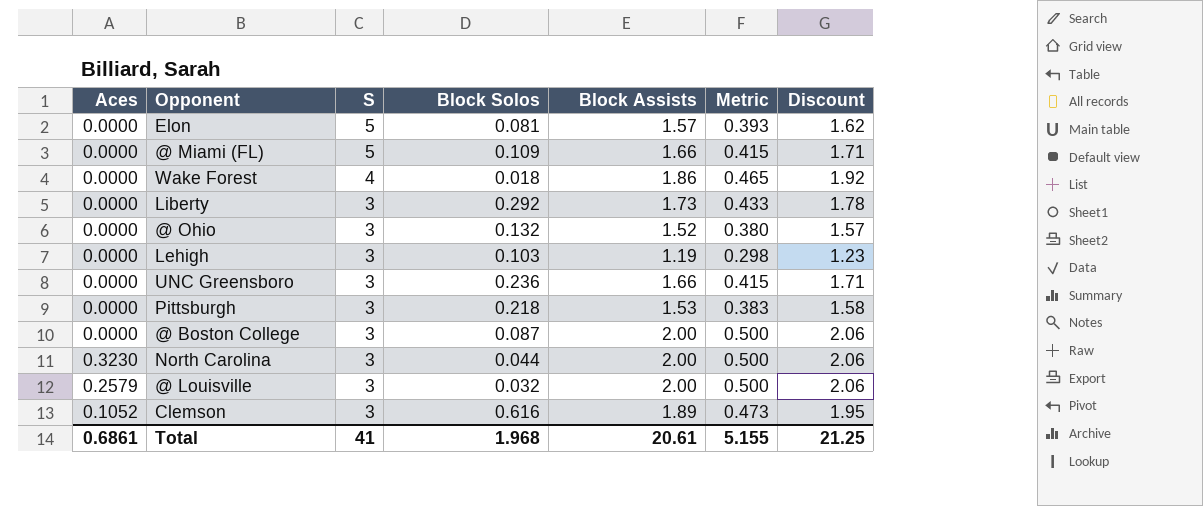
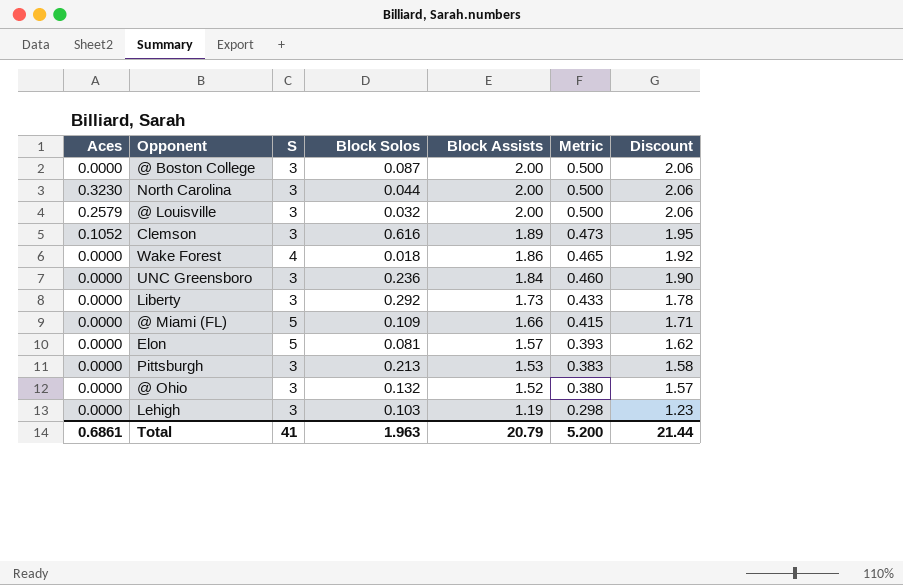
row order: S descending -> Block Assists descending
UNC Greensboro | Block Assists: 1.66 -> 1.84
UNC Greensboro | Metric: 0.415 -> 0.460
UNC Greensboro | Discount: 1.71 -> 1.90
Pittsburgh | Block Solos: 0.218 -> 0.213
Total | Block Solos: 1.968 -> 1.963
Total | Block Assists: 20.61 -> 20.79
Total | Metric: 5.155 -> 5.200
Total | Discount: 21.25 -> 21.44

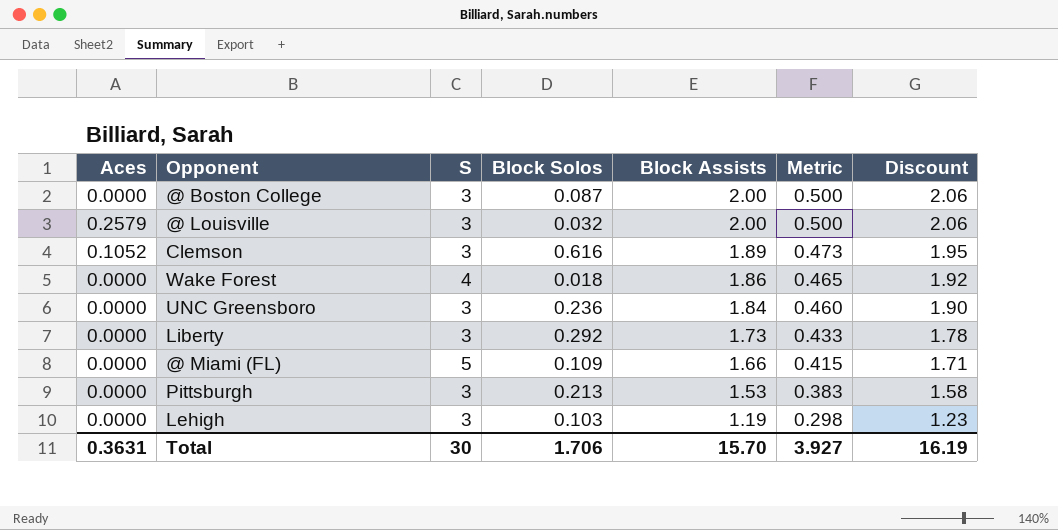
row North Carolina: 0.3230 | 3 | 0.044 | 2.00 | 0.500 | 2.06 -> none
row Elon: 0.0000 | 5 | 0.081 | 1.57 | 0.393 | 1.62 -> none
row @ Ohio: 0.0000 | 3 | 0.132 | 1.52 | 0.380 | 1.57 -> none
Total | Aces: 0.6861 -> 0.3631
Total | S: 41 -> 30
Total | Block Solos: 1.963 -> 1.706
Total | Block Assists: 20.79 -> 15.70
Total | Metric: 5.200 -> 3.927
Total | Discount: 21.44 -> 16.19

